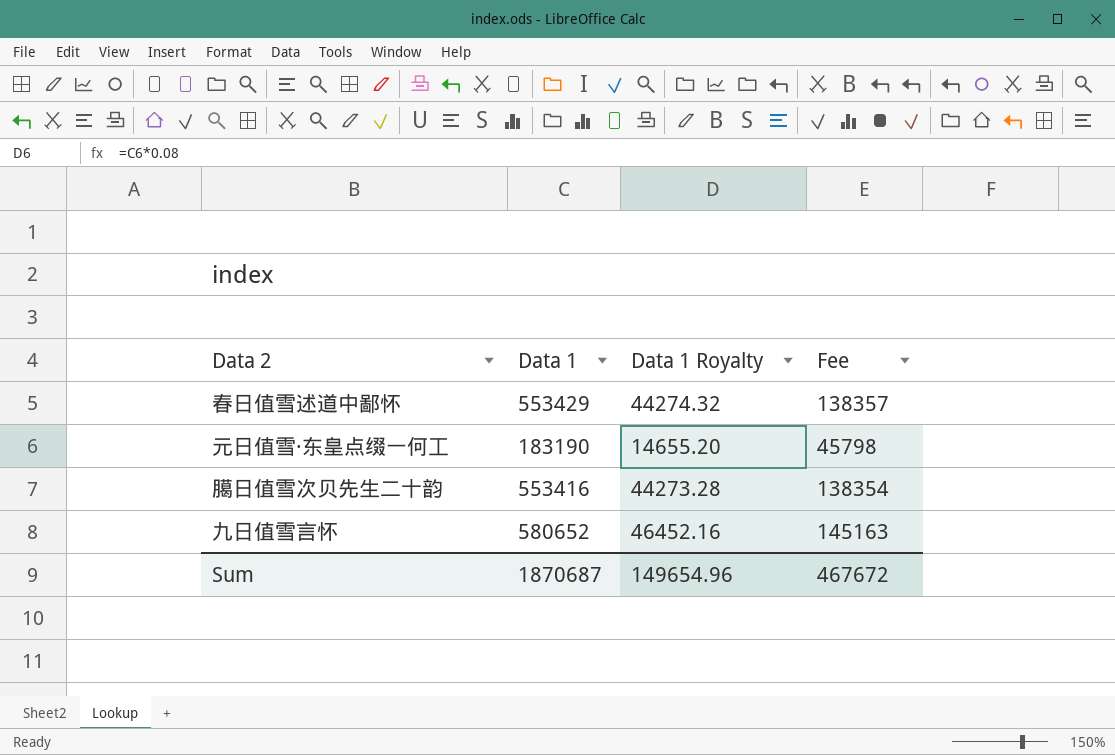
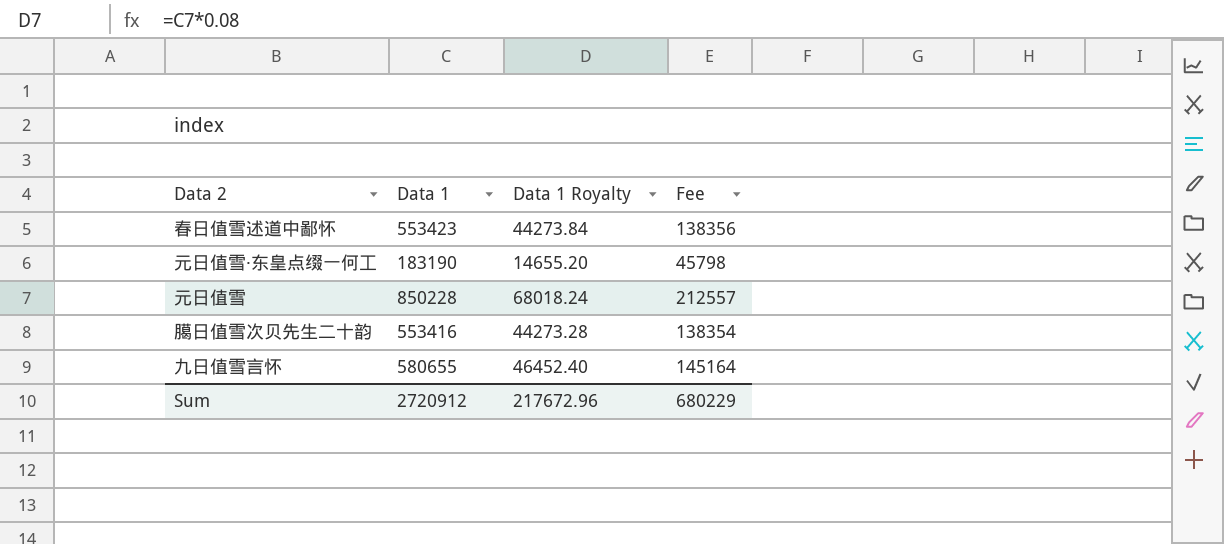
春日值雪述道中鄙怀 | Data 1: 553429 -> 553423
春日值雪述道中鄙怀 | Data 1 Royalty: 44274.32 -> 44273.84
春日值雪述道中鄙怀 | Fee: 138357 -> 138356
row 元日值雪: none -> 850228 | 68018.24 | 212557
九日值雪言怀 | Data 1: 580652 -> 580655
九日值雪言怀 | Data 1 Royalty: 46452.16 -> 46452.40
九日值雪言怀 | Fee: 145163 -> 145164
Sum | Data 1: 1870687 -> 2720912
Sum | Data 1 Royalty: 149654.96 -> 217672.96
Sum | Fee: 467672 -> 680229

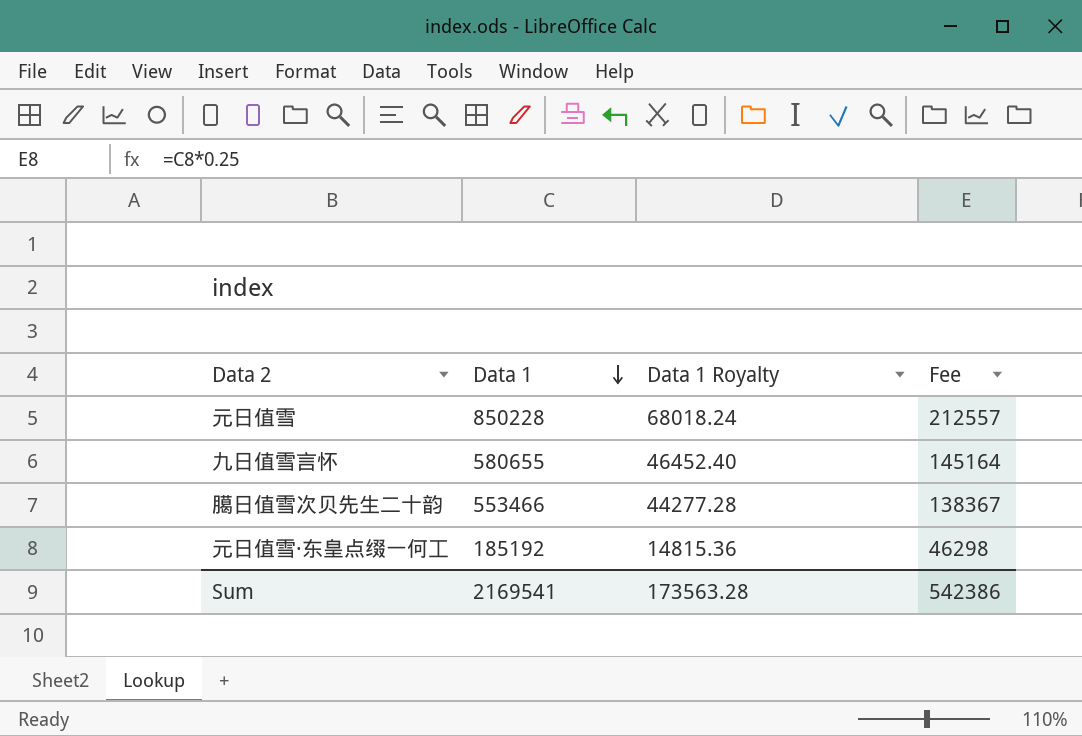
row order: none -> Data 1 descending
row 春日值雪述道中鄙怀: 553423 | 44273.84 | 138356 -> none
臈日值雪次贝先生二十韵 | Data 1: 553416 -> 553466
臈日值雪次贝先生二十韵 | Data 1 Royalty: 44273.28 -> 44277.28
臈日值雪次贝先生二十韵 | Fee: 138354 -> 138367
元日值雪·东皇点缀一何工 | Data 1: 183190 -> 185192
元日值雪·东皇点缀一何工 | Data 1 Royalty: 14655.20 -> 14815.36
元日值雪·东皇点缀一何工 | Fee: 45798 -> 46298
Sum | Data 1: 2720912 -> 2169541
Sum | Data 1 Royalty: 217672.96 -> 173563.28
Sum | Fee: 680229 -> 542386

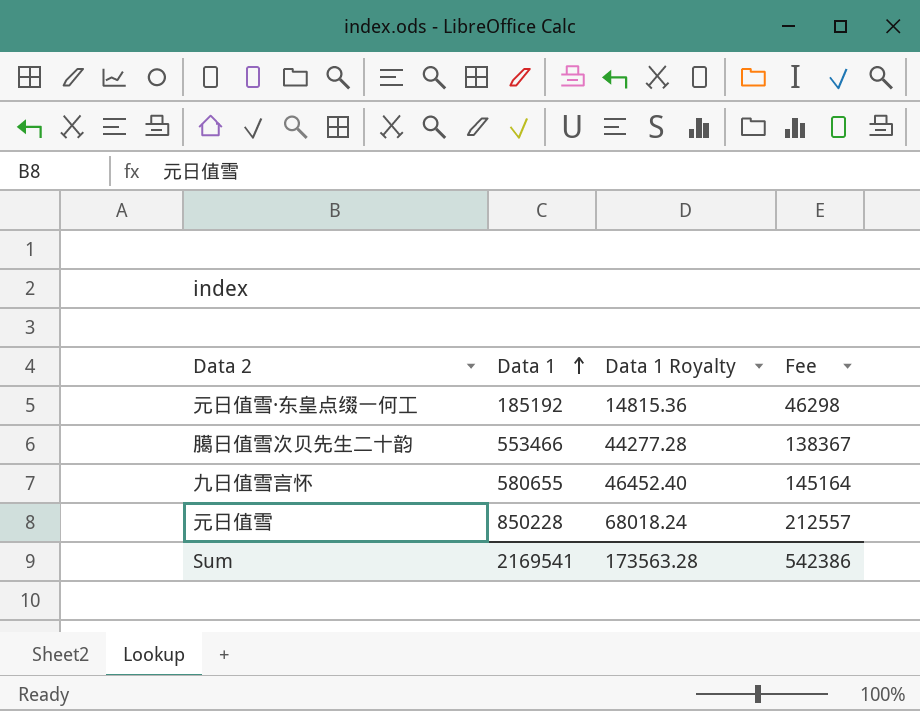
row order: Data 1 descending -> Data 1 ascending

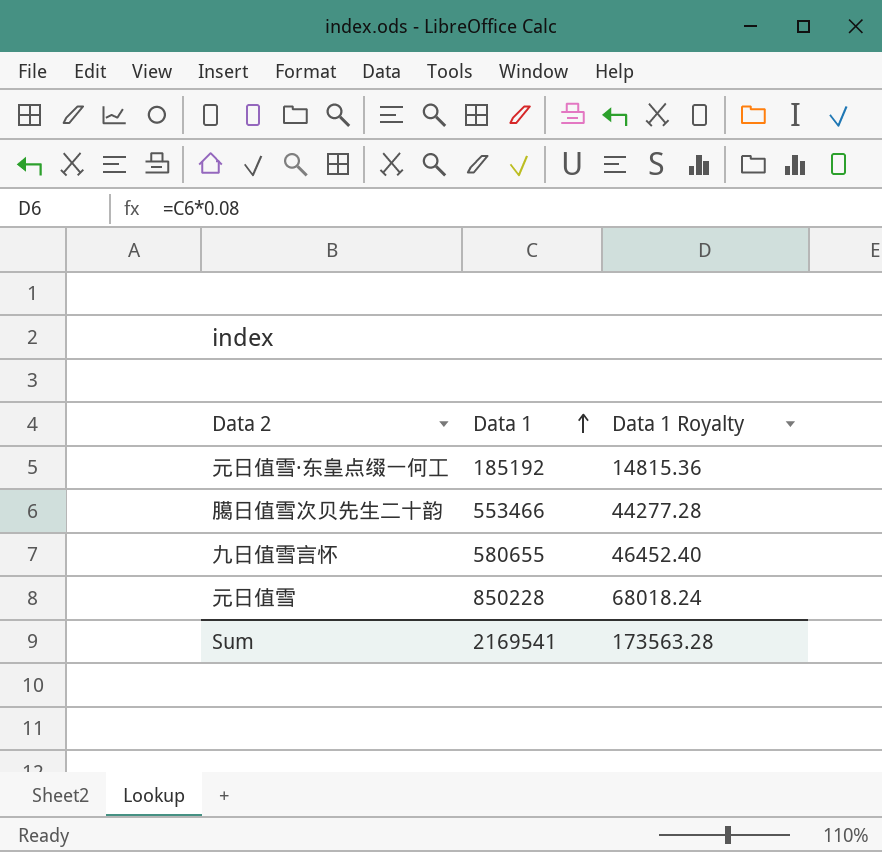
column Fee | formula: [Data 1] * 0.25 -> none

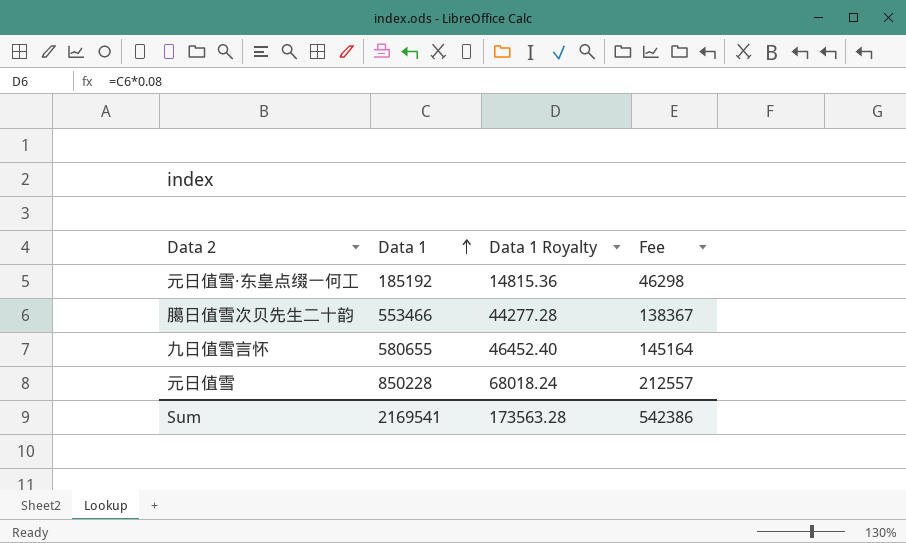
column Fee | formula: none -> [Data 1] * 0.25

